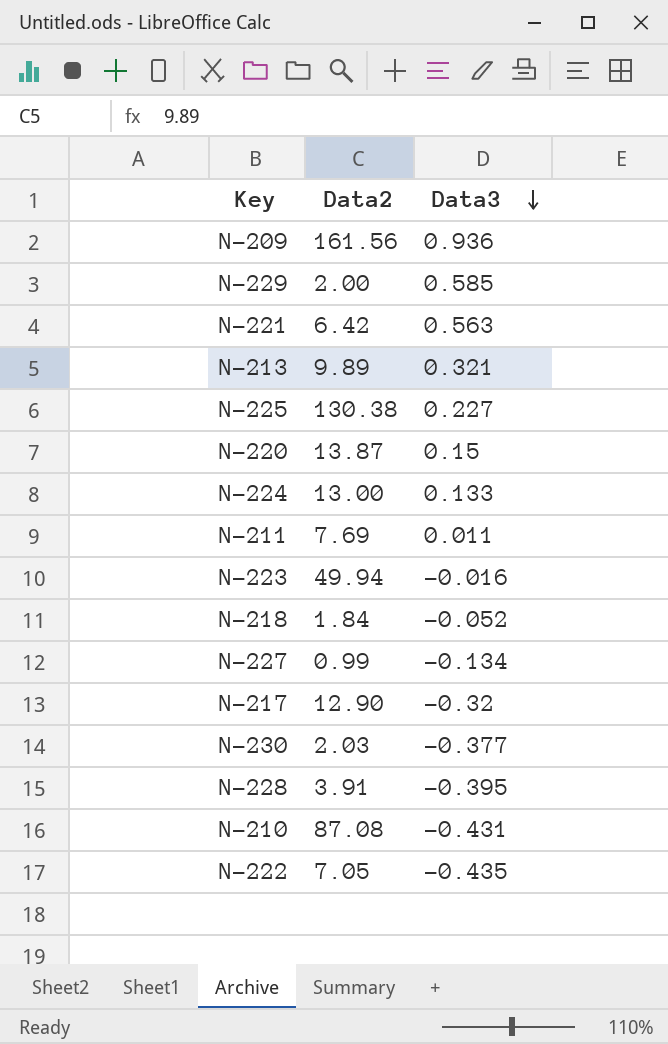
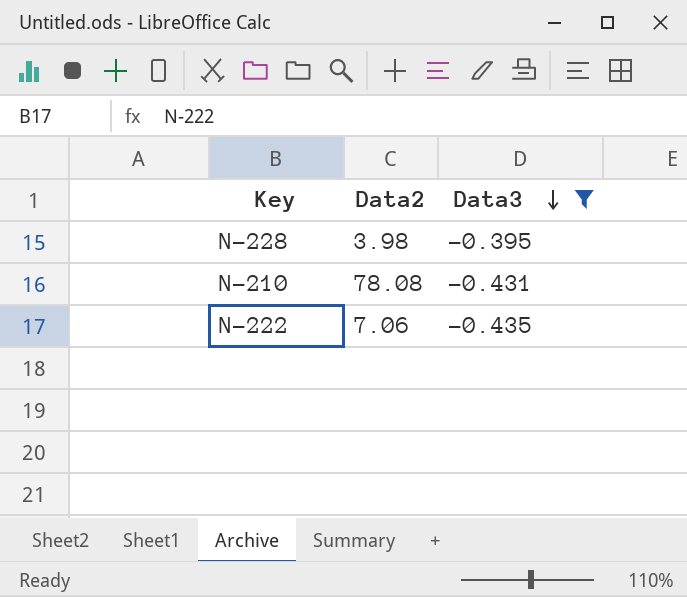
filter: none -> Data3 <= -0.395
N-228 | Data2: 3.91 -> 3.98
N-210 | Data2: 87.08 -> 78.08
N-222 | Data2: 7.05 -> 7.06

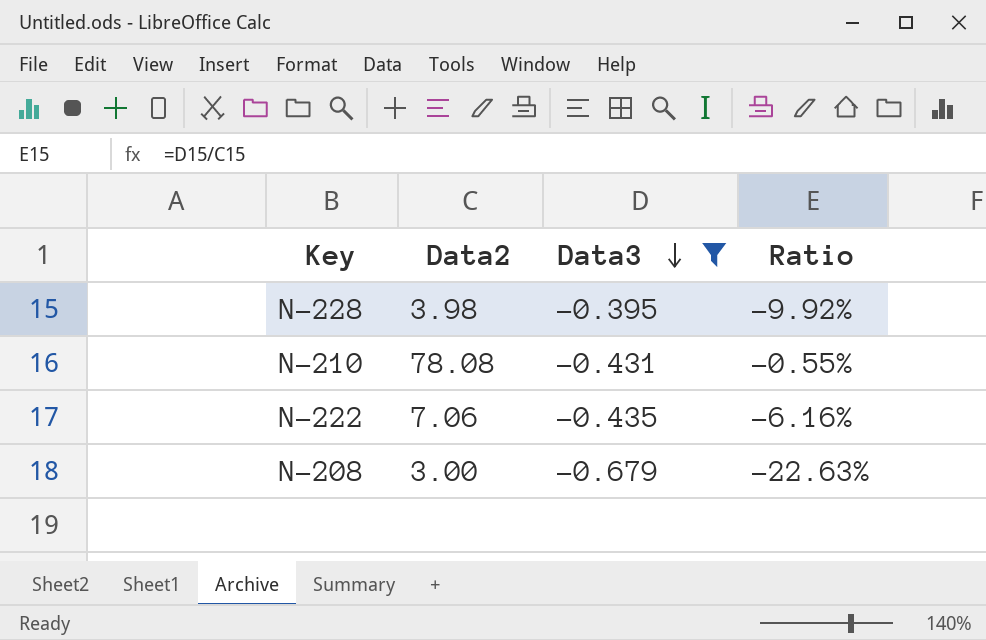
column Ratio | formula: none -> [Data3] / [Data2]
row N-208: none -> 3.00 | -0.679 | -22.63%

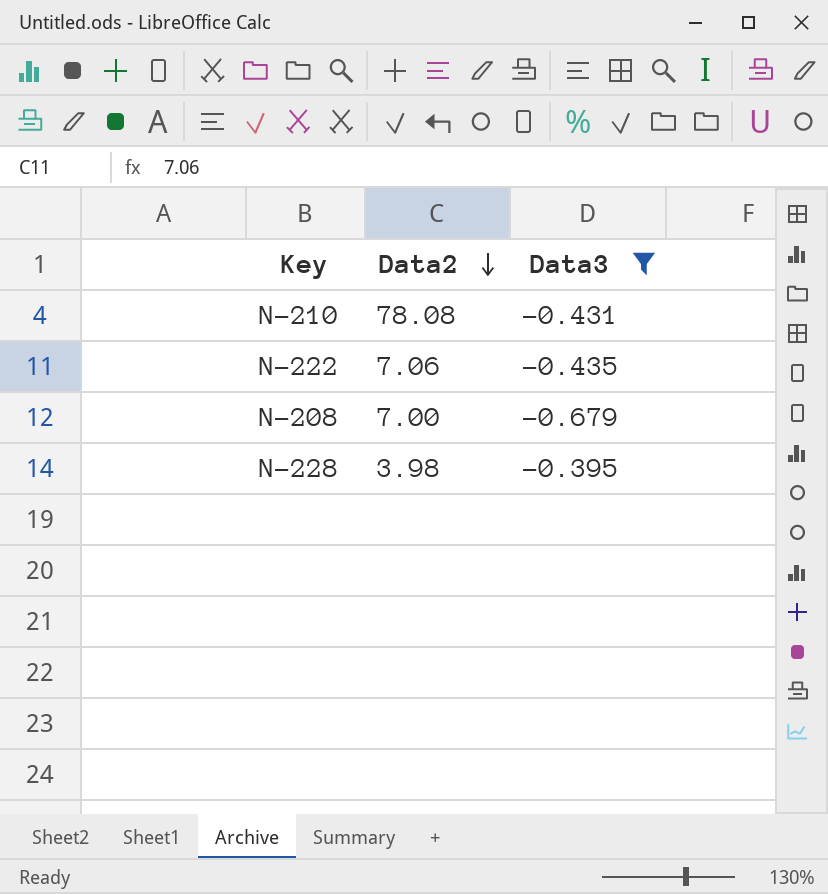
row order: Data3 descending -> Data2 descending
column Ratio | formula: [Data3] / [Data2] -> none
N-208 | Data2: 3.00 -> 7.00

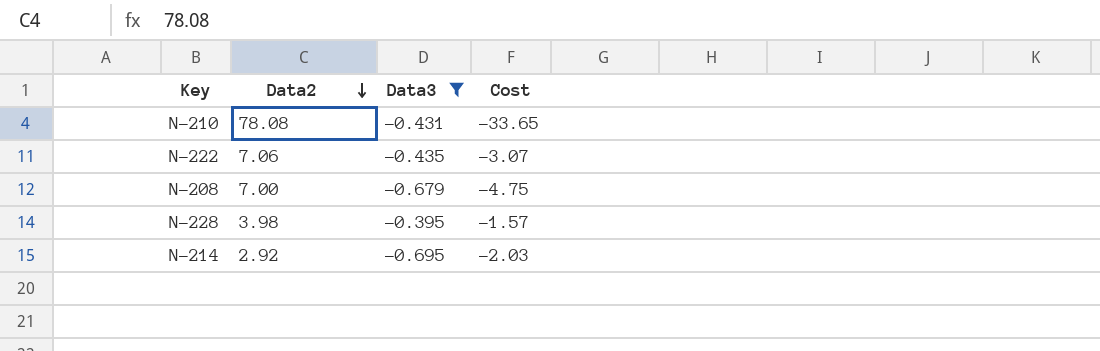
column Cost | formula: none -> [Data2] * [Data3]
row N-214: none -> 2.92 | -0.695 | -2.03

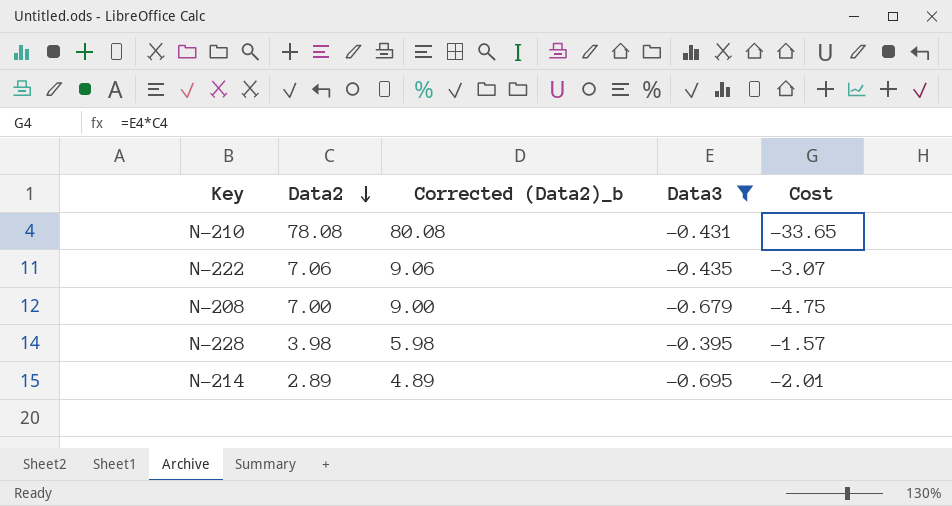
column Corrected (Data2)_b | formula: none -> [Data2] + 2
N-214 | Data2: 2.92 -> 2.89
N-214 | Cost: -2.03 -> -2.01

